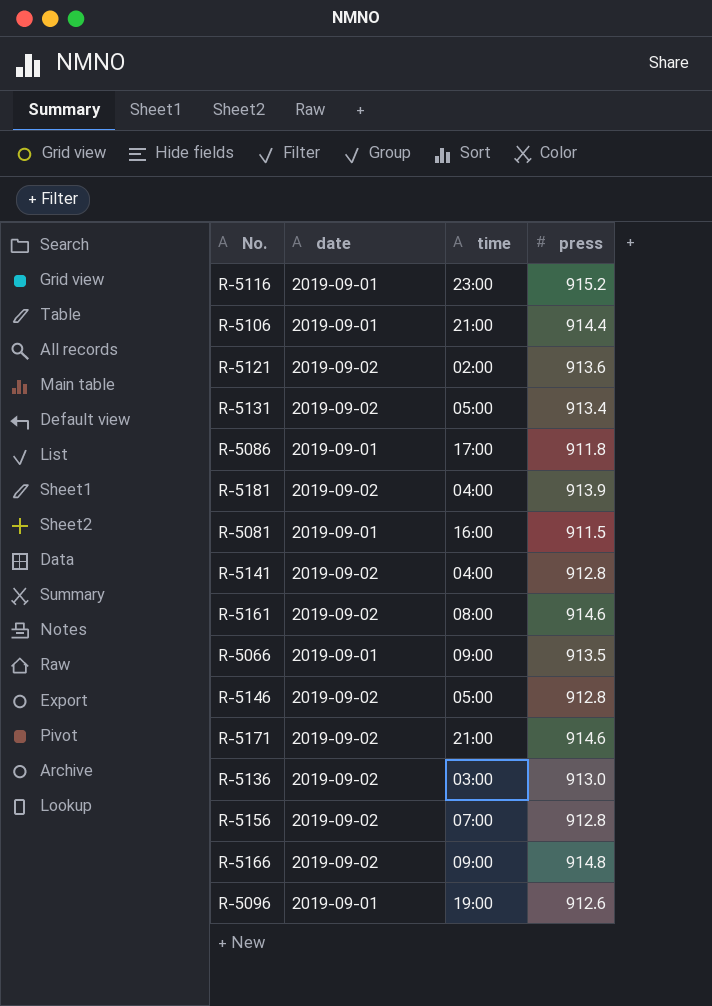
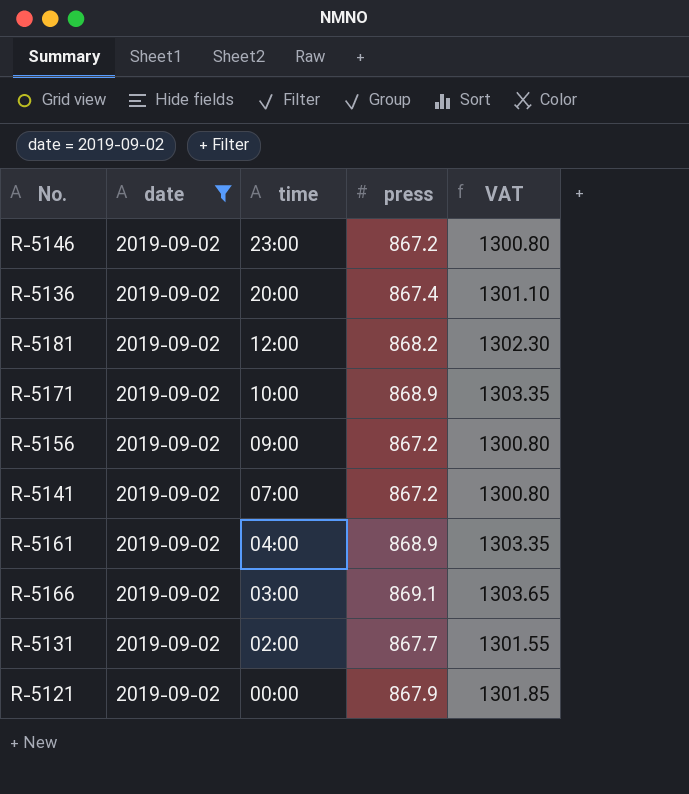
filter: none -> date = 2019-09-02
row order: none -> time descending
column VAT | formula: none -> [press] * 1.5
R-5146 | time: 05:00 -> 23:00
R-5146 | press: 912.8 -> 867.2
R-5136 | time: 03:00 -> 20:00
R-5136 | press: 913.0 -> 867.4
R-5181 | time: 04:00 -> 12:00
R-5181 | press: 913.9 -> 868.2
R-5171 | time: 21:00 -> 10:00
R-5171 | press: 914.6 -> 868.9
R-5156 | time: 07:00 -> 09:00
R-5156 | press: 912.8 -> 867.2
R-5141 | time: 04:00 -> 07:00
R-5141 | press: 912.8 -> 867.2
R-5161 | time: 08:00 -> 04:00
R-5161 | press: 914.6 -> 868.9
R-5166 | time: 09:00 -> 03:00
R-5166 | press: 914.8 -> 869.1
R-5131 | time: 05:00 -> 02:00
R-5131 | press: 913.4 -> 867.7
R-5121 | time: 02:00 -> 00:00
R-5121 | press: 913.6 -> 867.9

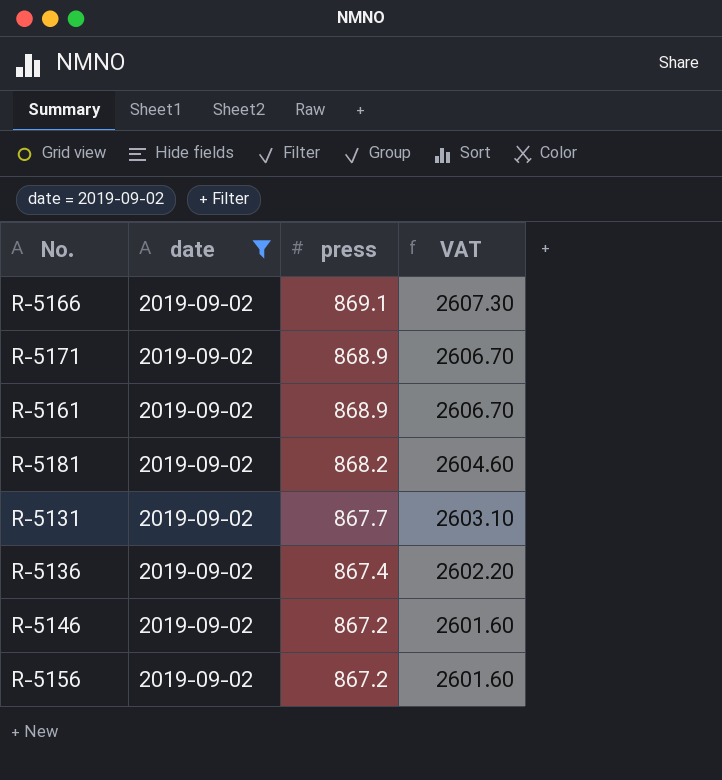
row order: time descending -> press descending
column time | position: 3 -> none
column VAT | formula: [press] * 1.5 -> [press] * 3
row R-5141: 2019-09-02 | 07:00 | 867.2 | 1300.80 -> none
row R-5121: 2019-09-02 | 00:00 | 867.9 | 1301.85 -> none

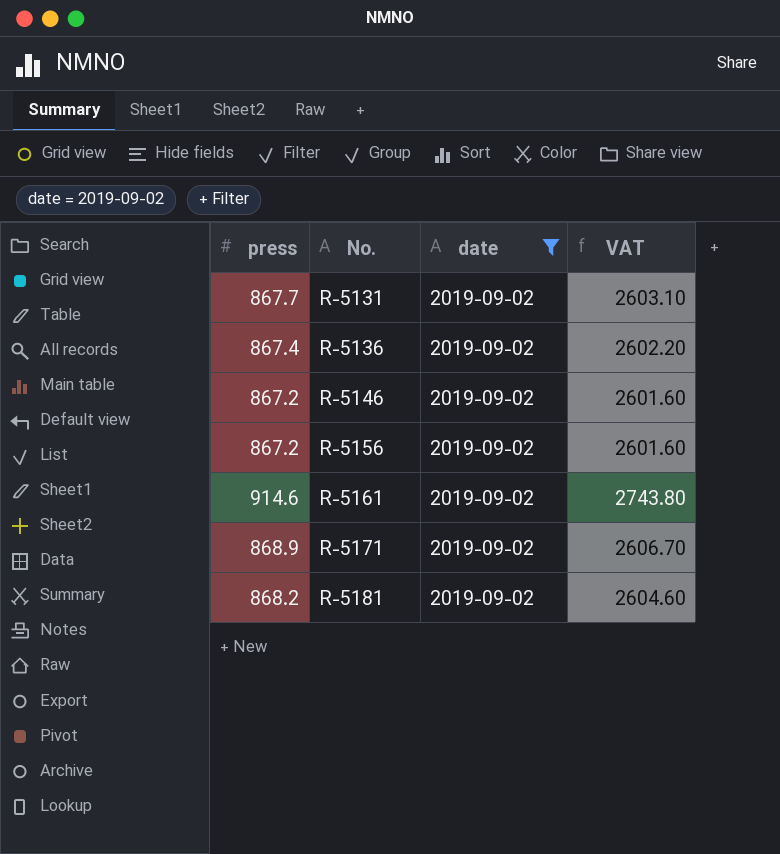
row order: press descending -> No. ascending
column press | position: 3 -> 1
row R-5166: 2019-09-02 | 869.1 | 2607.30 -> none
R-5161 | press: 868.9 -> 914.6
R-5161 | VAT: 2606.70 -> 2743.80

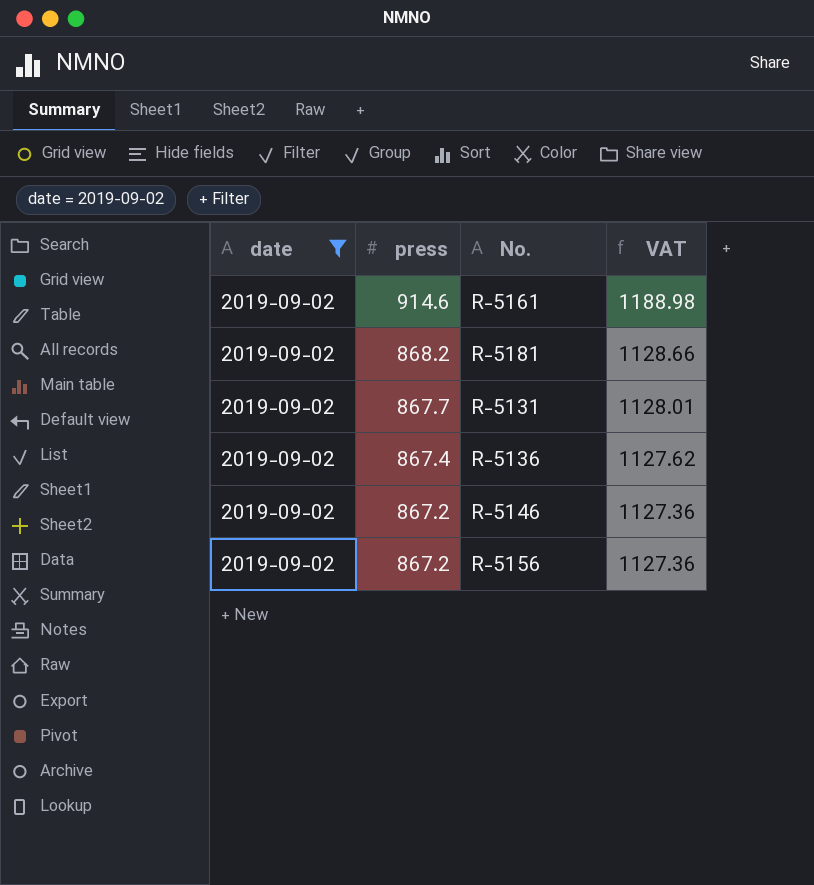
row order: No. ascending -> press descending
column date | position: 3 -> 1
column VAT | formula: [press] * 3 -> [press] * 1.3
row R-5171: 868.9 | 2019-09-02 | 2606.70 -> none

